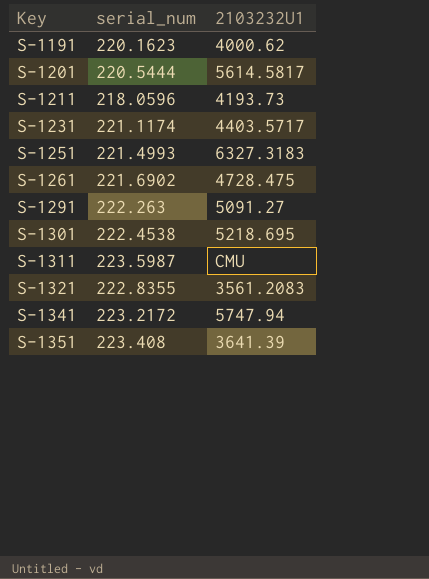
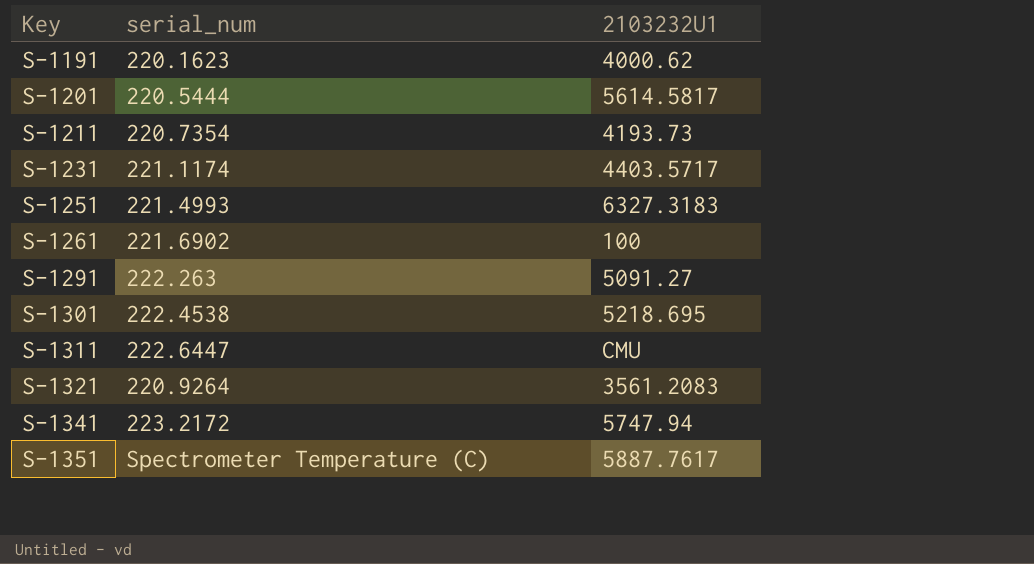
S-1211 | serial_num: 218.0596 -> 220.7354
S-1261 | 2103232U1: 4728.475 -> 100
S-1311 | serial_num: 223.5987 -> 222.6447
S-1321 | serial_num: 222.8355 -> 220.9264
S-1351 | serial_num: 223.408 -> Spectrometer Temperature (C)
S-1351 | 2103232U1: 3641.39 -> 5887.7617

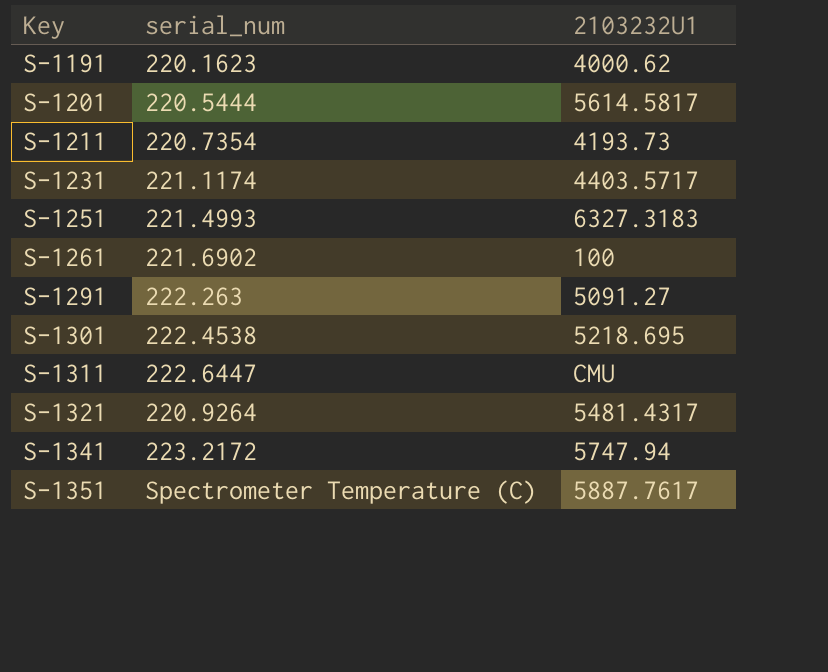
S-1321 | 2103232U1: 3561.2083 -> 5481.4317

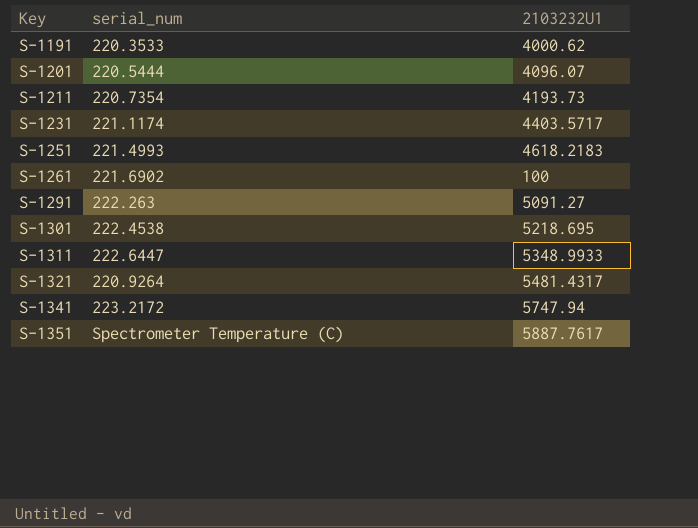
S-1191 | serial_num: 220.1623 -> 220.3533
S-1201 | 2103232U1: 5614.5817 -> 4096.07
S-1251 | 2103232U1: 6327.3183 -> 4618.2183
S-1311 | 2103232U1: CMU -> 5348.9933

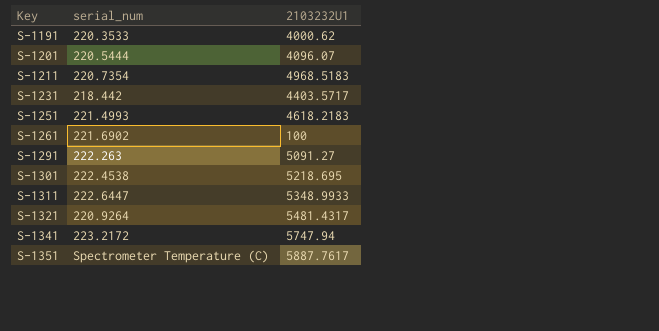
S-1211 | 2103232U1: 4193.73 -> 4968.5183
S-1231 | serial_num: 221.1174 -> 218.442

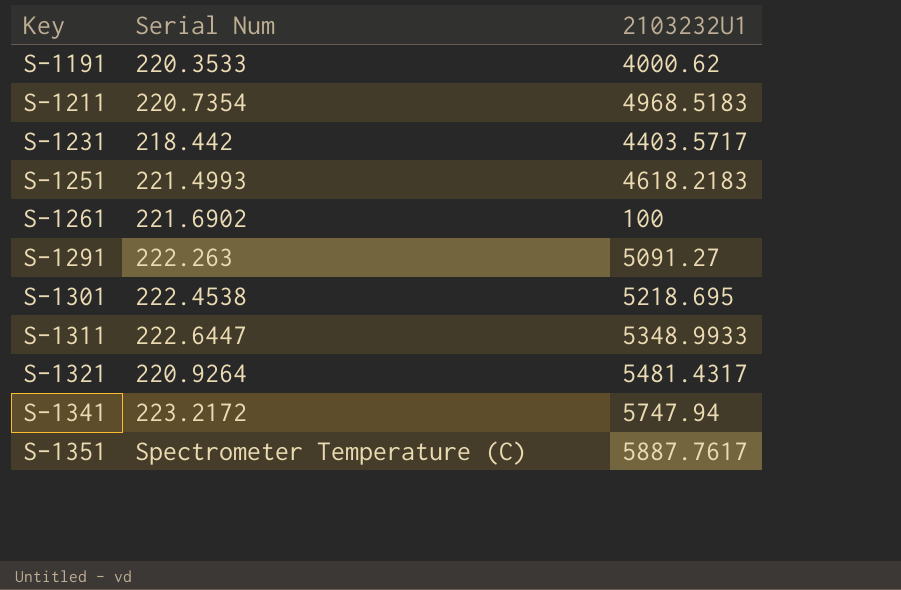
column name: serial_num -> Serial Num
row S-1201: 220.5444 | 4096.07 -> none

